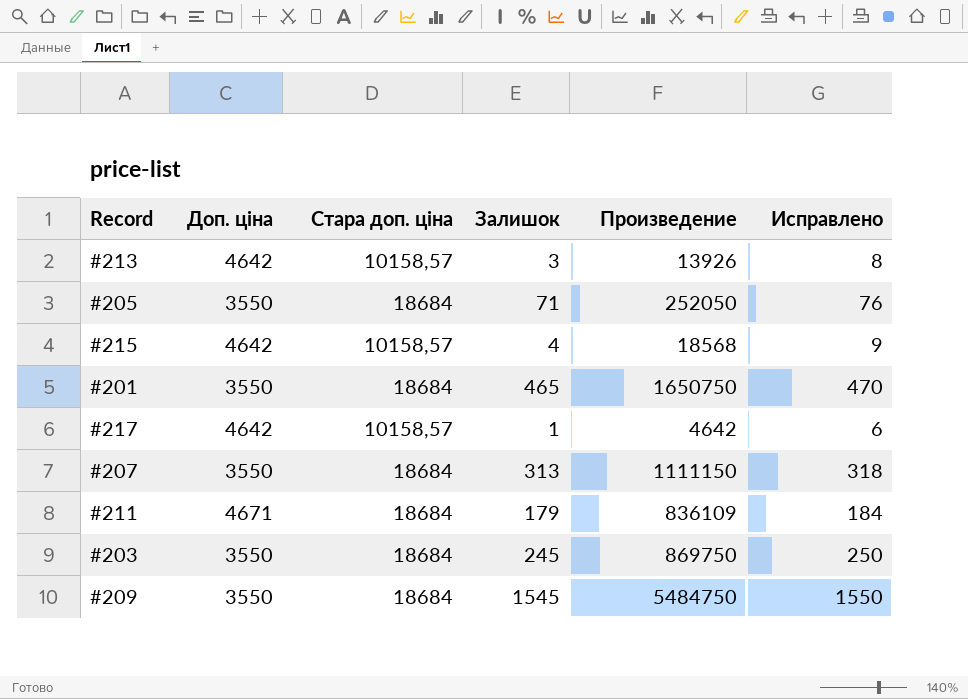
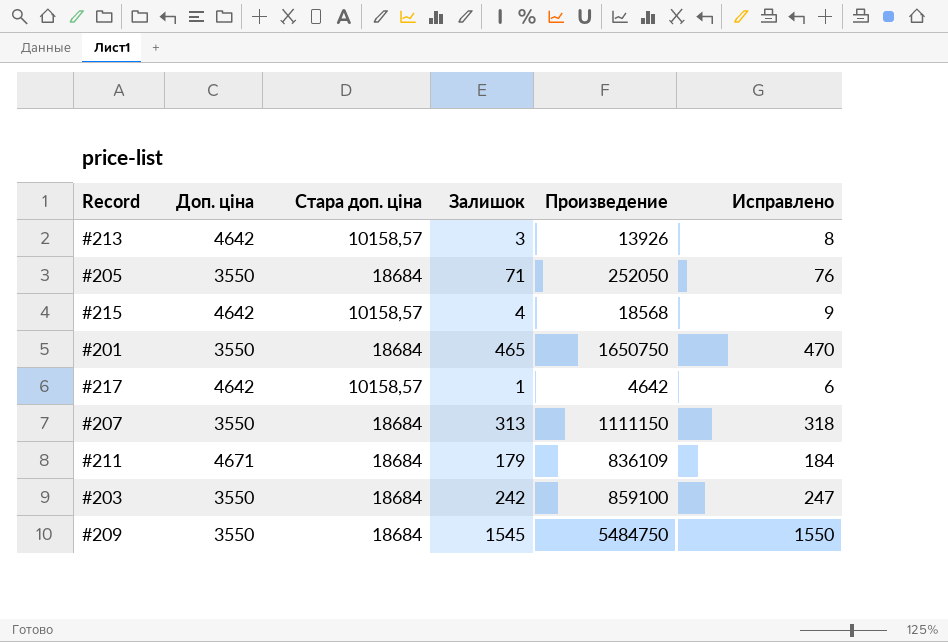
#203 | Залишок: 245 -> 242
#203 | Произведение: 869750 -> 859100
#203 | Исправлено: 250 -> 247

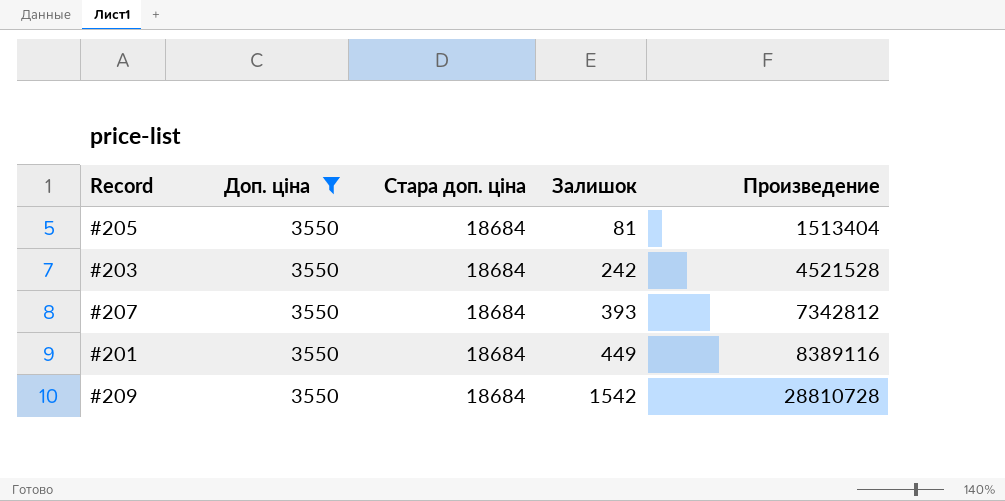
filter: none -> Доп. ціна = 3550
row order: none -> Залишок ascending
column Исправлено | formula: [Залишок] + 5 -> none
column Произведение | formula: [Доп. ціна] * [Залишок] -> [Стара доп. ціна] * [Залишок]
#205 | Залишок: 71 -> 81
#207 | Залишок: 313 -> 393
#201 | Залишок: 465 -> 449
#209 | Залишок: 1545 -> 1542

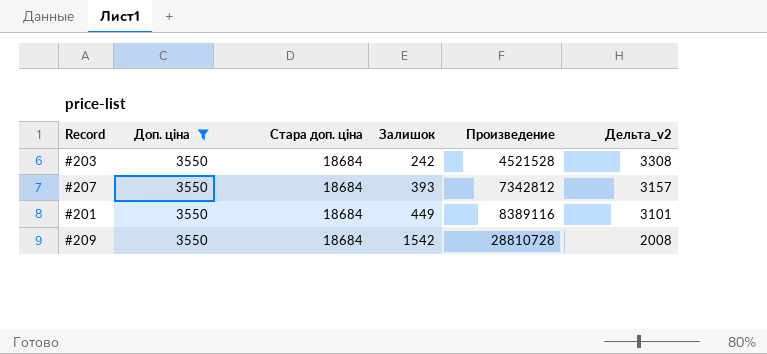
column Дельта_v2 | formula: none -> [Доп. ціна] - [Залишок]
row #205: 3550 | 18684 | 81 | 1513404 -> none

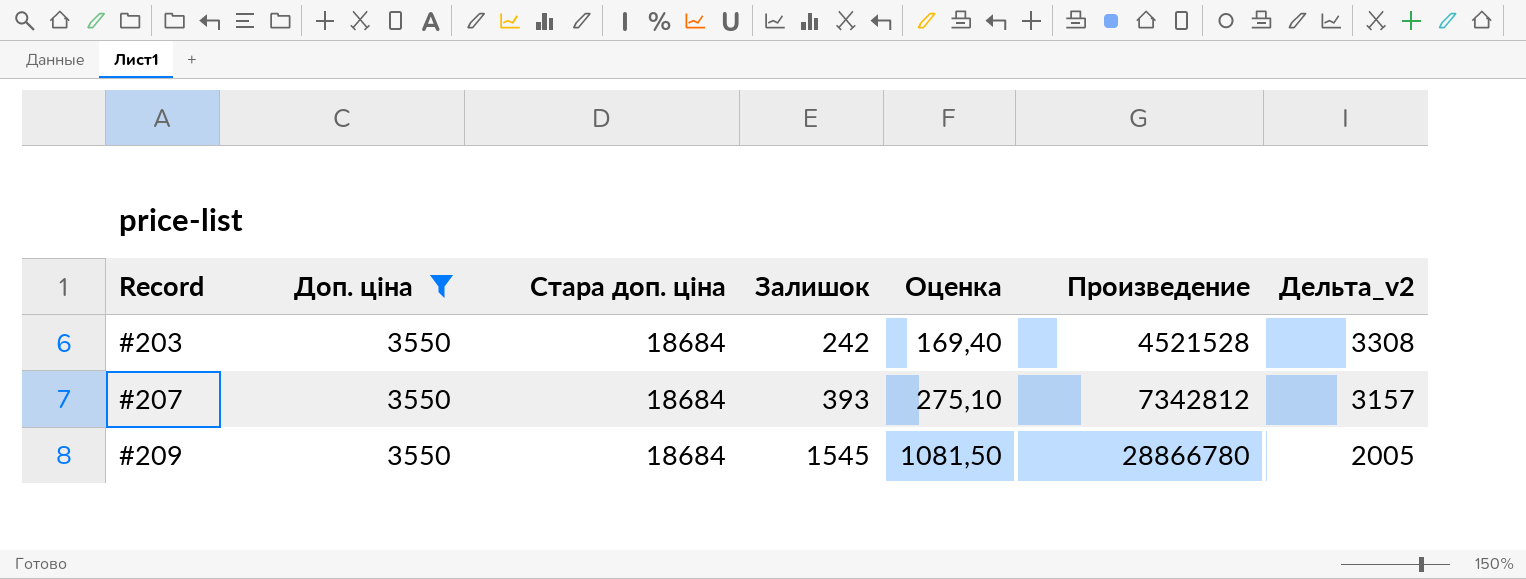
column Оценка | formula: none -> [Залишок] * 0,7
row #201: 3550 | 18684 | 449 | 8389116 | 3101 -> none
#209 | Залишок: 1542 -> 1545
#209 | Произведение: 28810728 -> 28866780
#209 | Дельта_v2: 2008 -> 2005

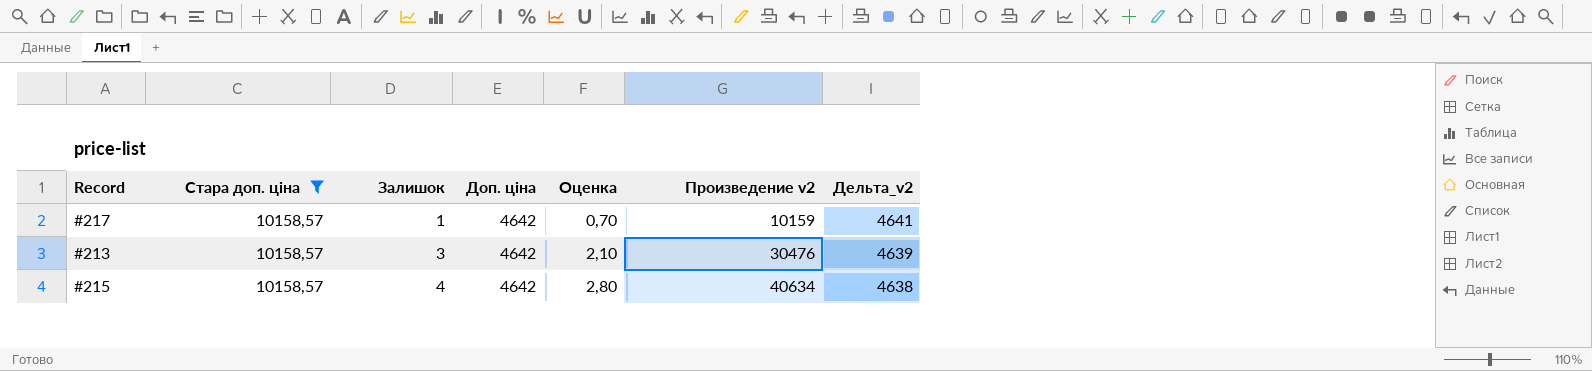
filter: Доп. ціна = 3550 -> Стара доп. ціна = 10158,57
column Доп. ціна | position: 2 -> 4
column name: Произведение -> Произведение v2

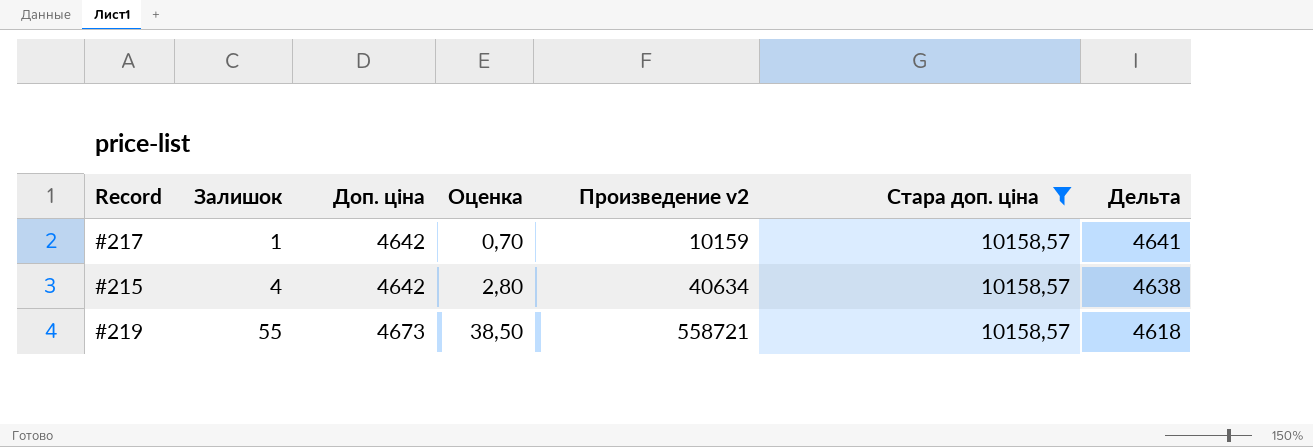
column Стара доп. ціна | position: 2 -> 6
column name: Дельта_v2 -> Дельта
row #213: 10158,57 | 3 | 4642 | 2,10 | 30476 | 4639 -> none
row #219: none -> 55 | 4673 | 38,50 | 558721 | 10158,57 | 4618

